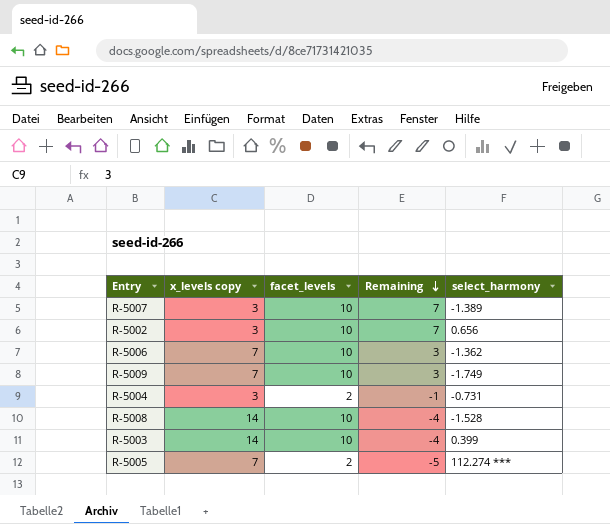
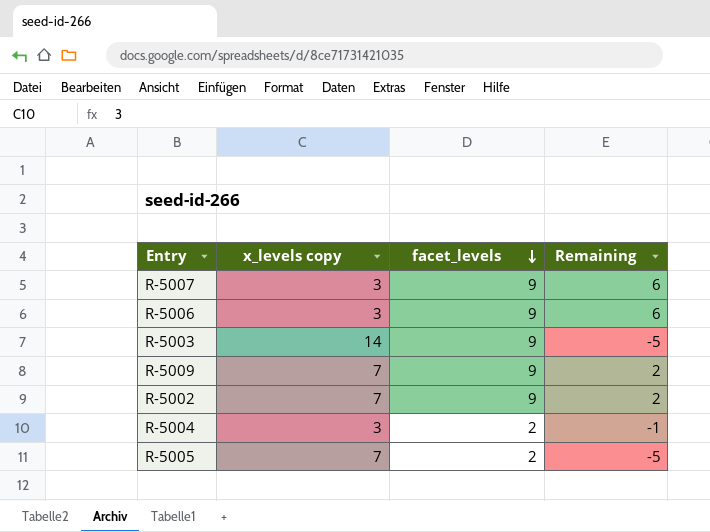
row order: Remaining descending -> facet_levels descending
column select_harmony | position: 5 -> none
row R-5008: 14 | 10 | -4 | -1.528 -> none
R-5007 | facet_levels: 10 -> 9
R-5007 | Remaining: 7 -> 6
R-5006 | x_levels copy: 7 -> 3
R-5006 | facet_levels: 10 -> 9
R-5006 | Remaining: 3 -> 6
R-5003 | facet_levels: 10 -> 9
R-5003 | Remaining: -4 -> -5
R-5009 | facet_levels: 10 -> 9
R-5009 | Remaining: 3 -> 2
R-5002 | x_levels copy: 3 -> 7
R-5002 | facet_levels: 10 -> 9
R-5002 | Remaining: 7 -> 2

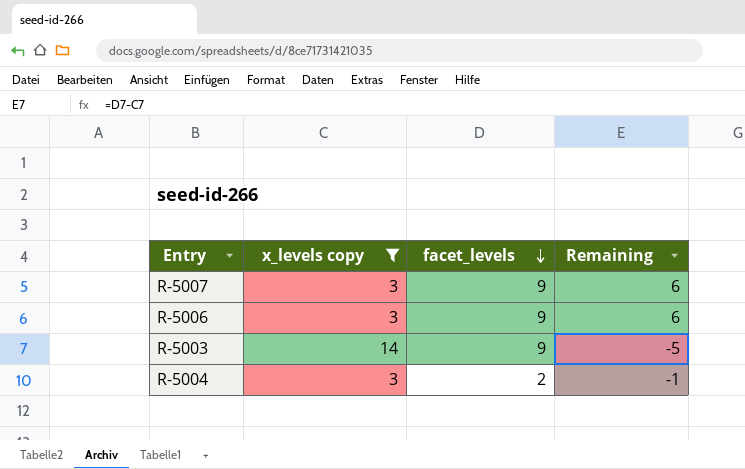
filter: none -> x_levels copy != 7

